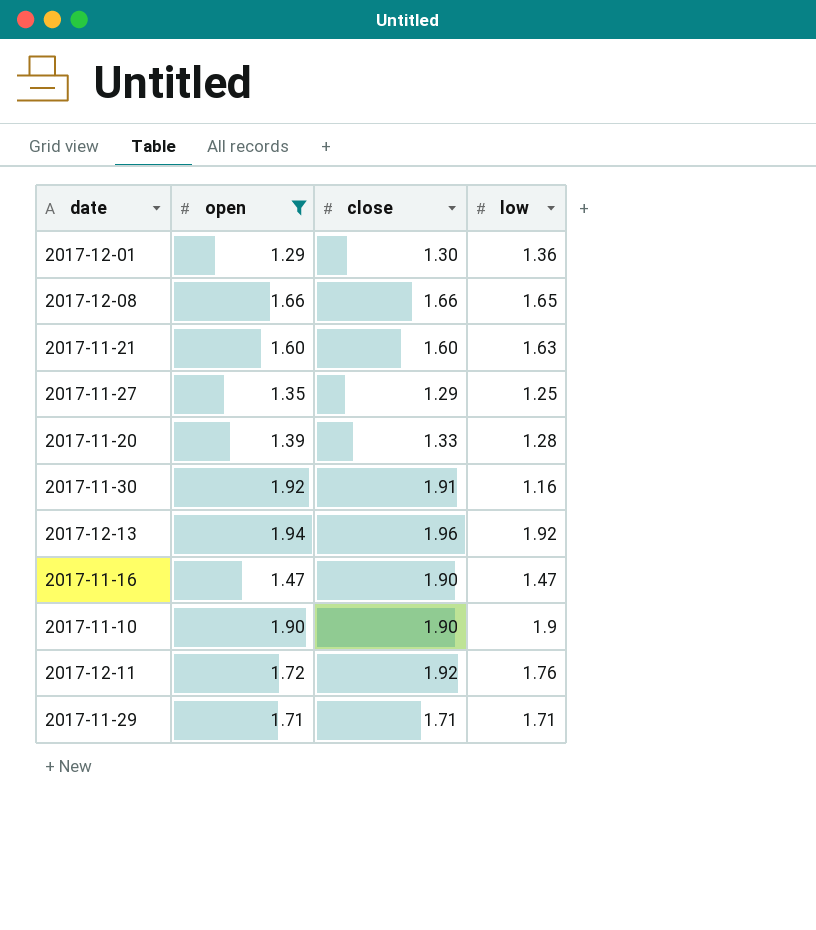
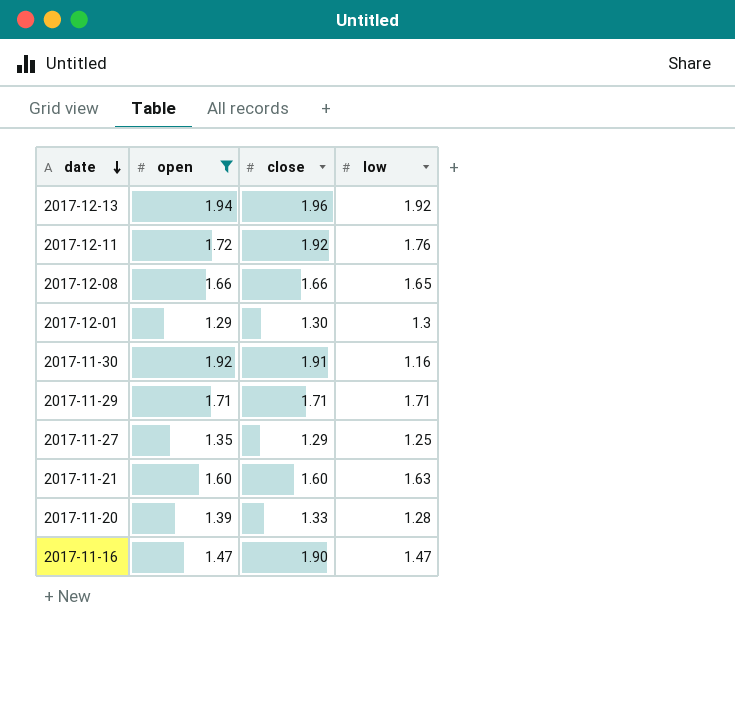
row order: none -> date descending
row 2017-11-10: 1.90 | 1.90 | 1.9 -> none
2017-12-01 | low: 1.36 -> 1.3

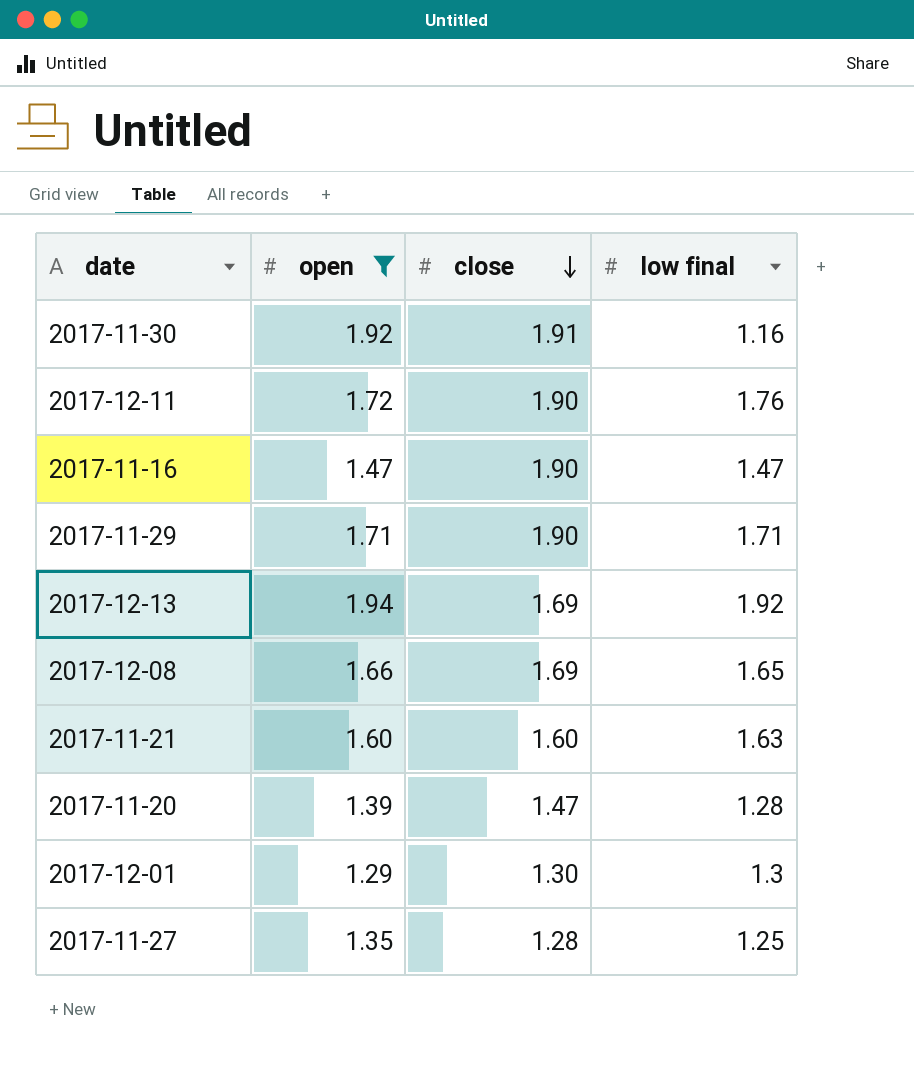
row order: date descending -> close descending
column name: low -> low final
2017-12-11 | close: 1.92 -> 1.90
2017-11-29 | close: 1.71 -> 1.90
2017-12-13 | close: 1.96 -> 1.69
2017-12-08 | close: 1.66 -> 1.69
2017-11-20 | close: 1.33 -> 1.47
2017-11-27 | close: 1.29 -> 1.28

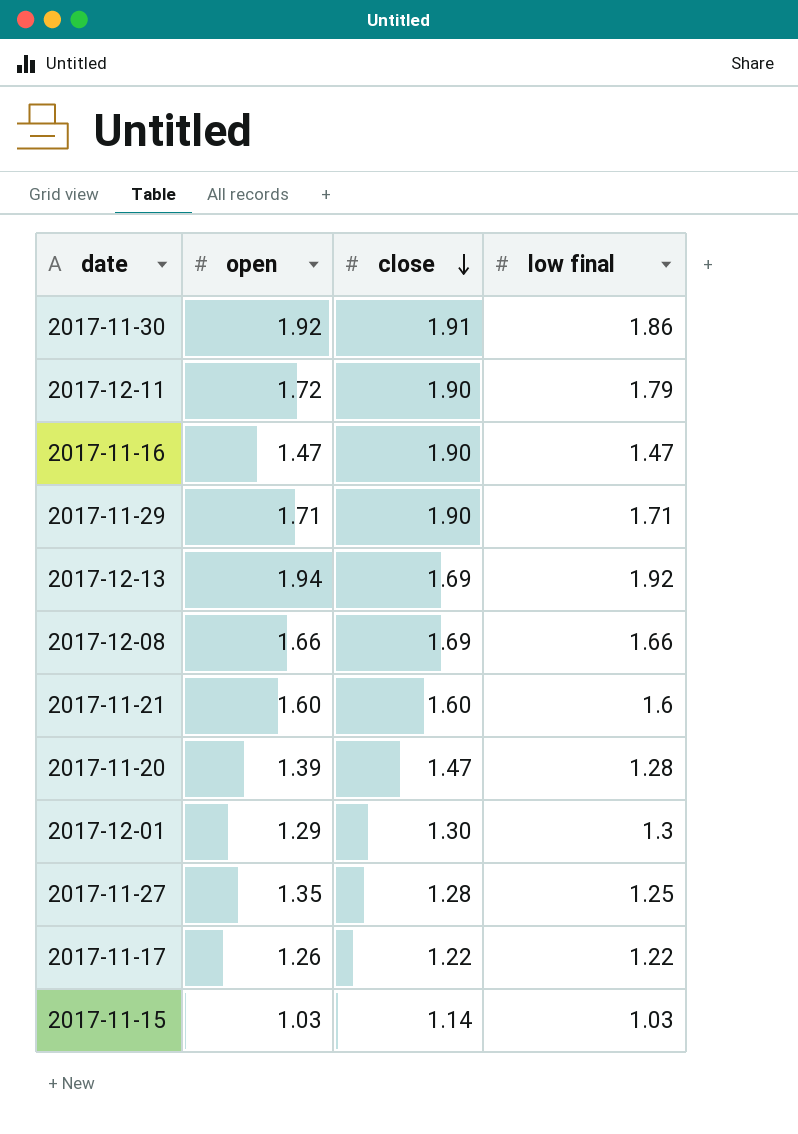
filter: open >= 1.29 -> none
2017-11-30 | low final: 1.16 -> 1.86
2017-12-11 | low final: 1.76 -> 1.79
2017-12-08 | low final: 1.65 -> 1.66
2017-11-21 | low final: 1.63 -> 1.6

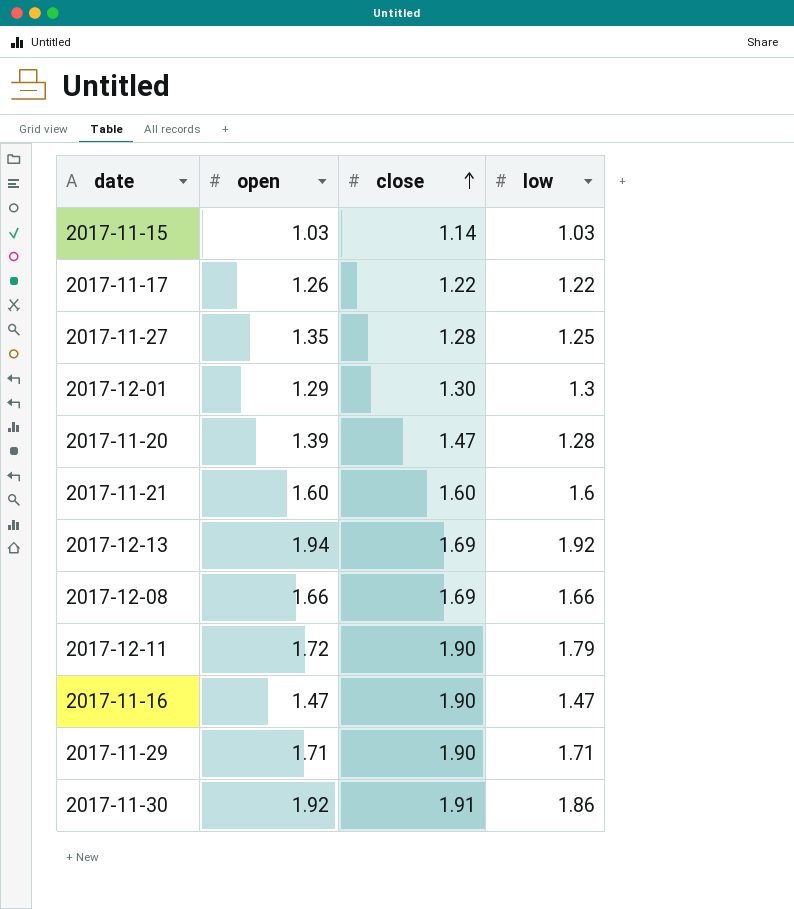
row order: close descending -> close ascending
column name: low final -> low

